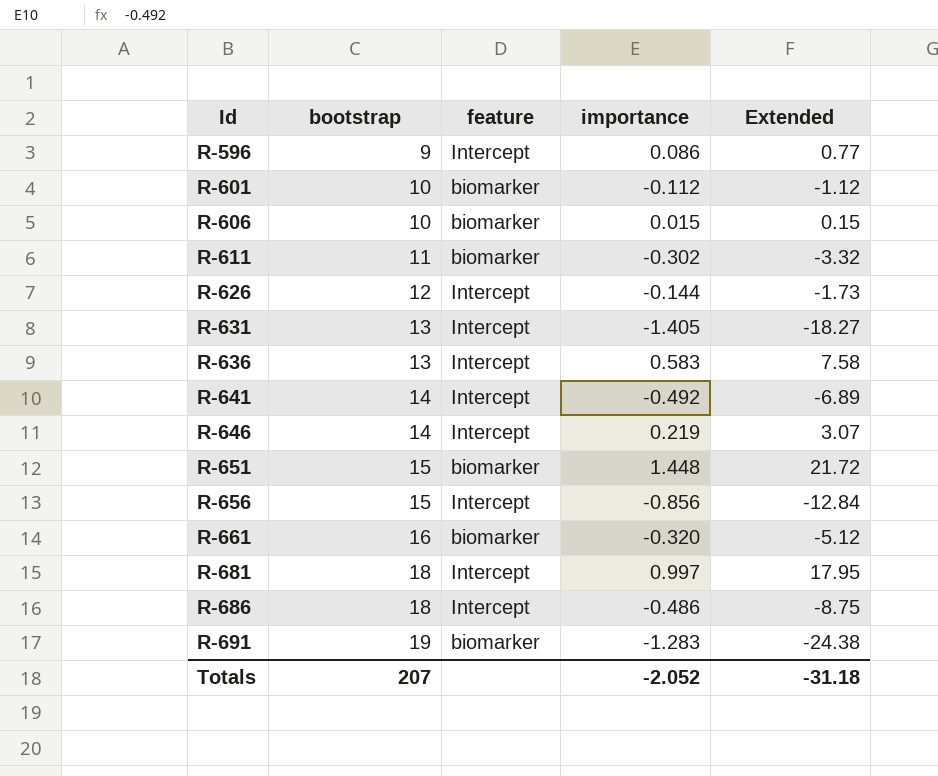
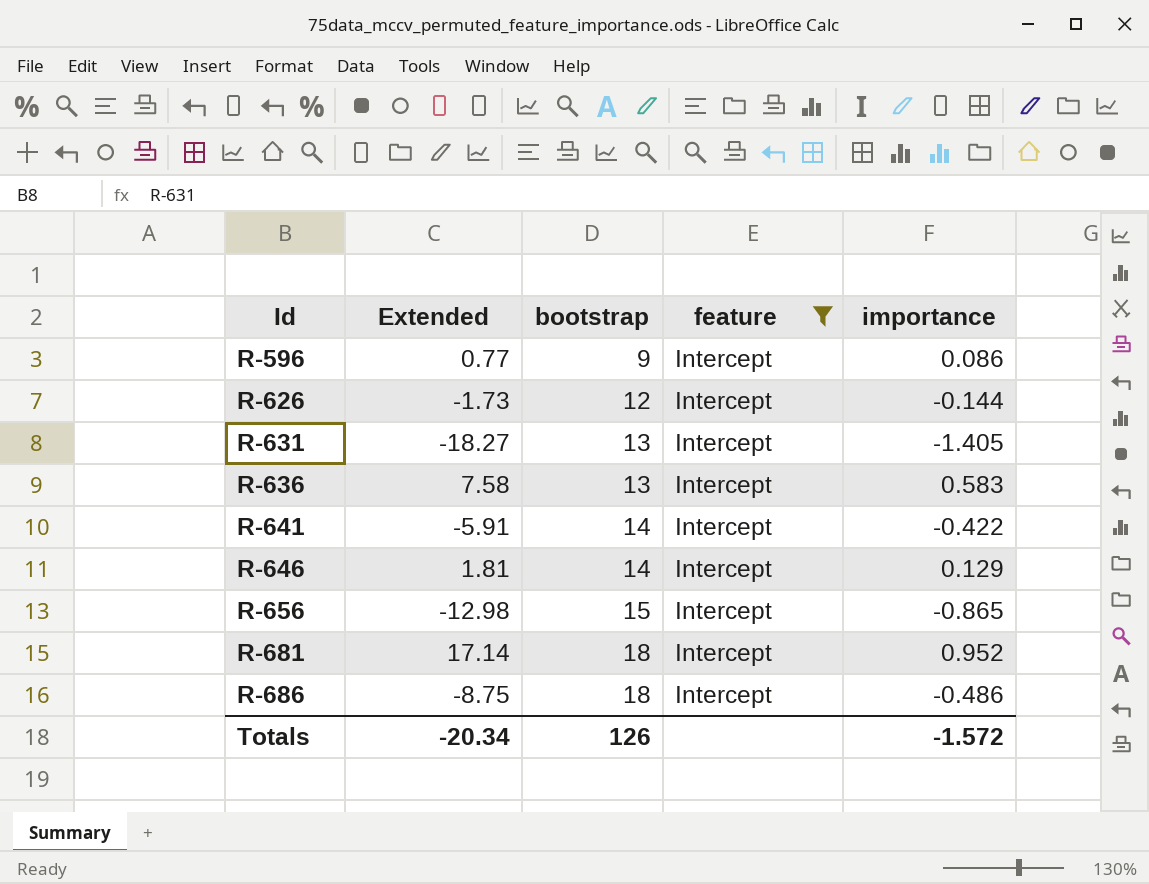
filter: none -> feature = Intercept
column Extended | position: 5 -> 2
R-641 | Extended: -6.89 -> -5.91
R-641 | importance: -0.492 -> -0.422
R-646 | Extended: 3.07 -> 1.81
R-646 | importance: 0.219 -> 0.129
R-656 | Extended: -12.84 -> -12.98
R-656 | importance: -0.856 -> -0.865
R-681 | Extended: 17.95 -> 17.14
R-681 | importance: 0.997 -> 0.952
Totals | Extended: -31.18 -> -20.34
Totals | bootstrap: 207 -> 126
Totals | importance: -2.052 -> -1.572

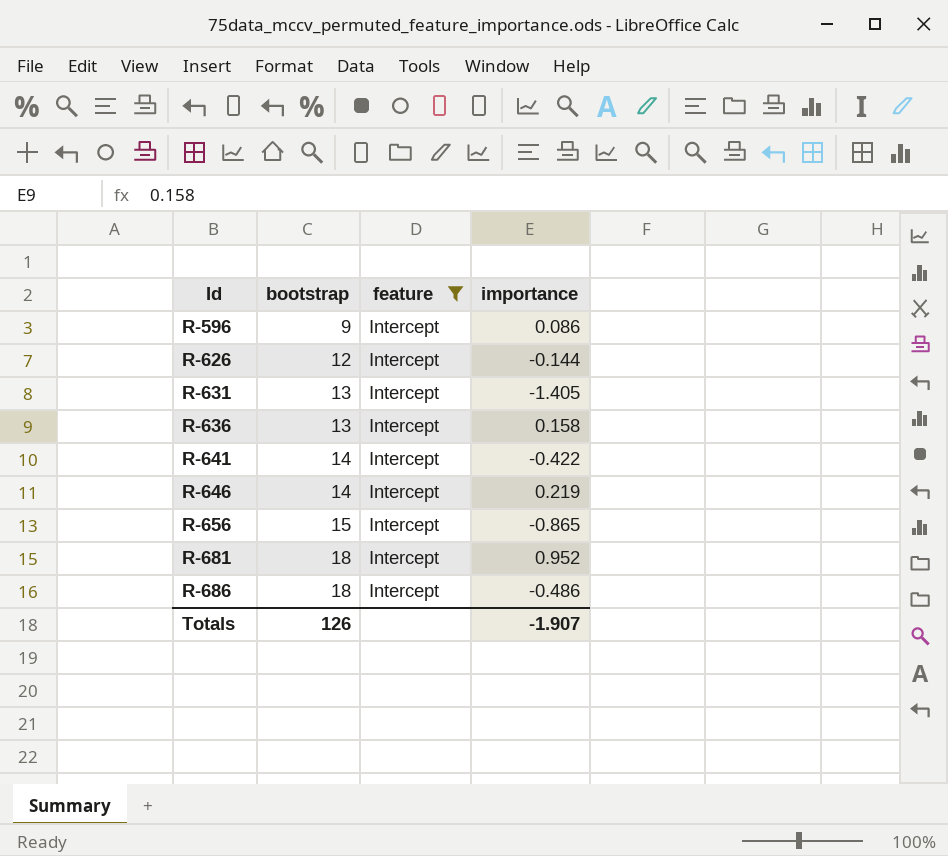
column Extended | formula: [bootstrap] * [importance] -> none
R-636 | importance: 0.583 -> 0.158
R-646 | importance: 0.129 -> 0.219
Totals | importance: -1.572 -> -1.907

